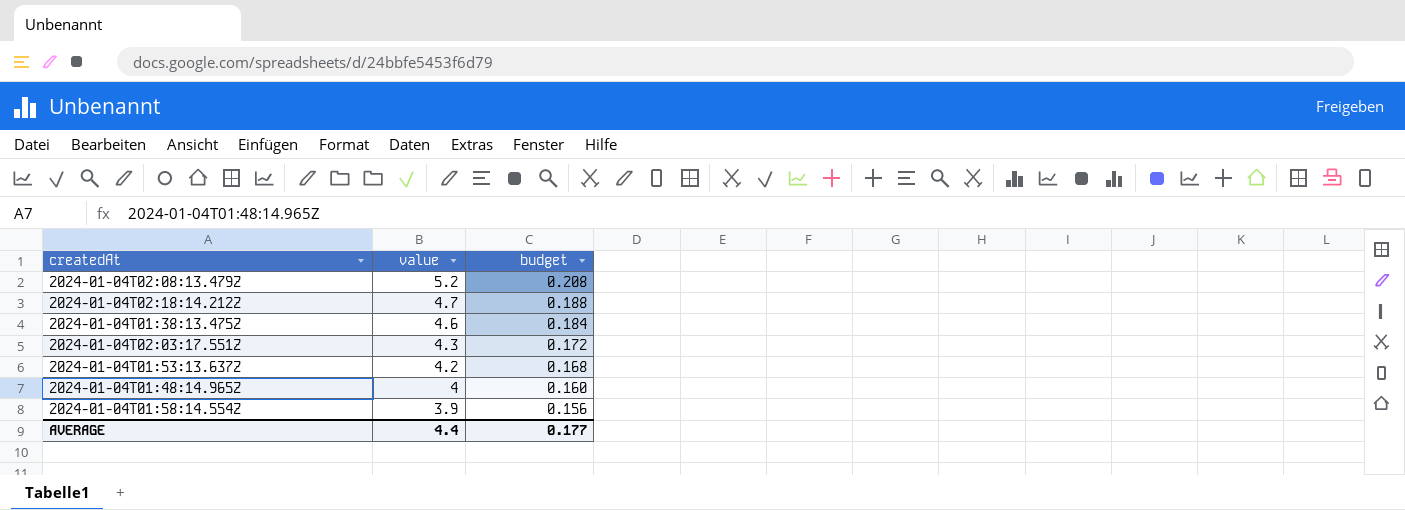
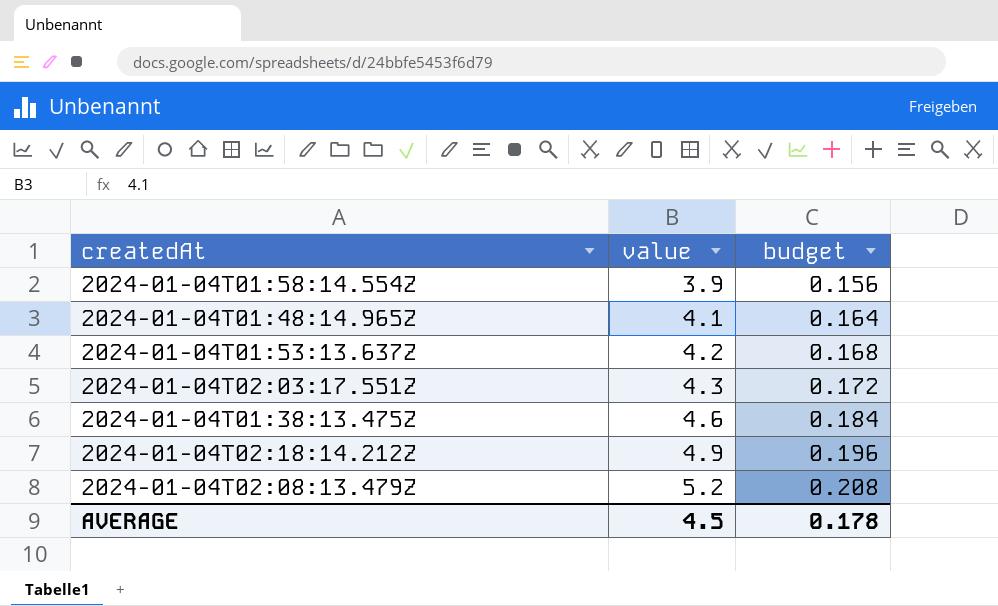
row order: value descending -> value ascending
2024-01-04T01:48:14.965Z | value: 4 -> 4.1
2024-01-04T01:48:14.965Z | budget: 0.160 -> 0.164
2024-01-04T02:18:14.212Z | value: 4.7 -> 4.9
2024-01-04T02:18:14.212Z | budget: 0.188 -> 0.196
AVERAGE | value: 4.4 -> 4.5
AVERAGE | budget: 0.177 -> 0.178

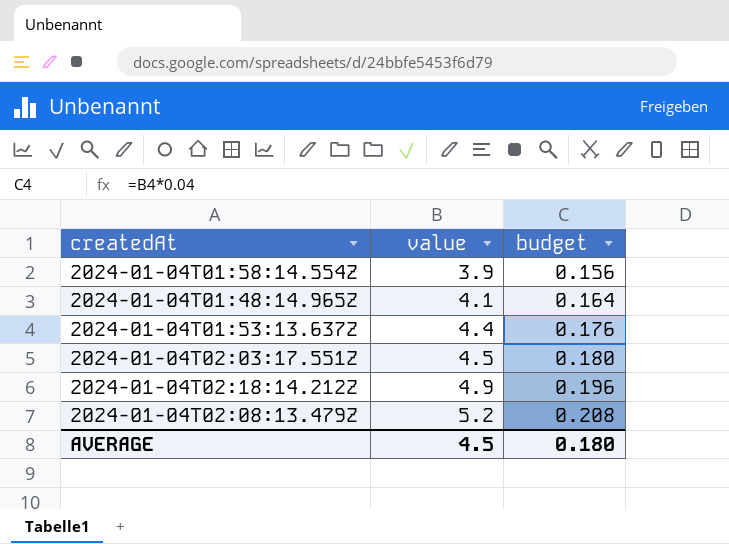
row 2024-01-04T01:38:13.475Z: 4.6 | 0.184 -> none
2024-01-04T01:53:13.637Z | value: 4.2 -> 4.4
2024-01-04T01:53:13.637Z | budget: 0.168 -> 0.176
2024-01-04T02:03:17.551Z | value: 4.3 -> 4.5
2024-01-04T02:03:17.551Z | budget: 0.172 -> 0.180
AVERAGE | budget: 0.178 -> 0.180

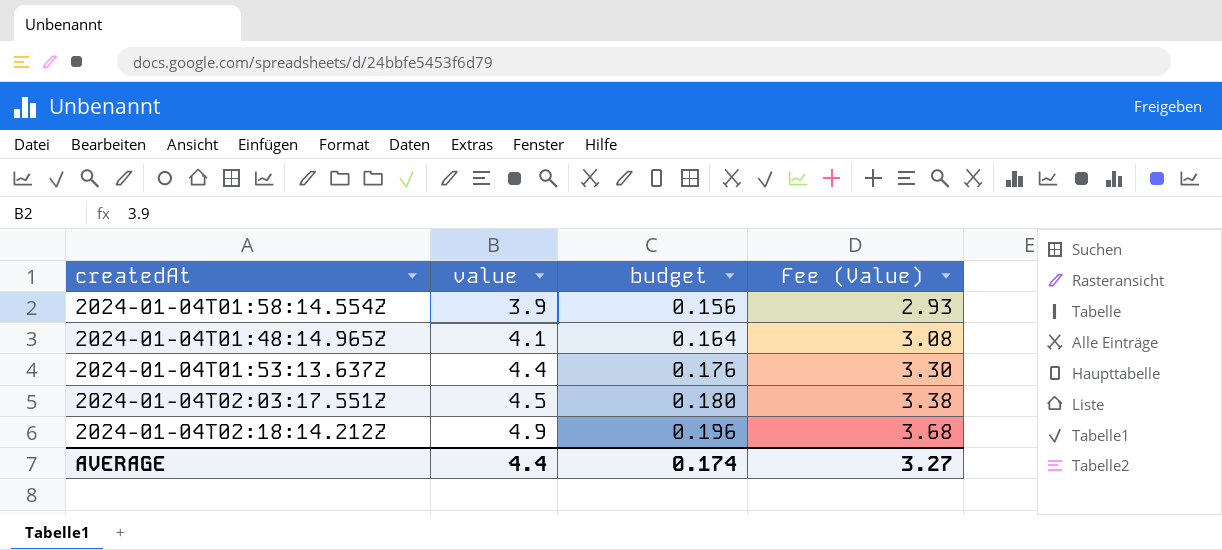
column Fee (Value) | formula: none -> [value] * 0.75
row 2024-01-04T02:08:13.479Z: 5.2 | 0.208 -> none
AVERAGE | value: 4.5 -> 4.4
AVERAGE | budget: 0.180 -> 0.174

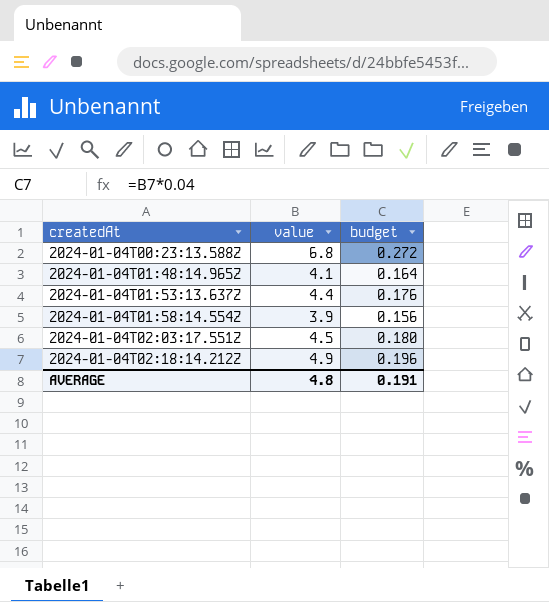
row order: value ascending -> createdAt ascending
column Fee (Value) | formula: [value] * 0.75 -> none
row 2024-01-04T00:23:13.588Z: none -> 6.8 | 0.272
AVERAGE | value: 4.4 -> 4.8
AVERAGE | budget: 0.174 -> 0.191

